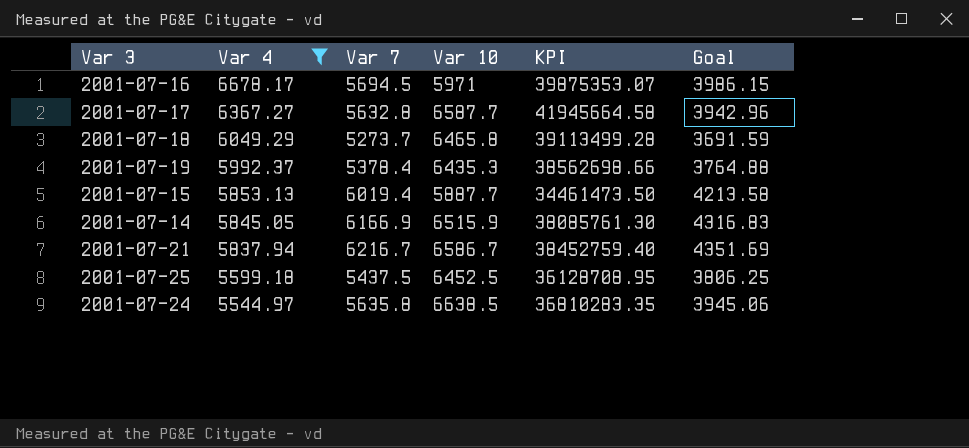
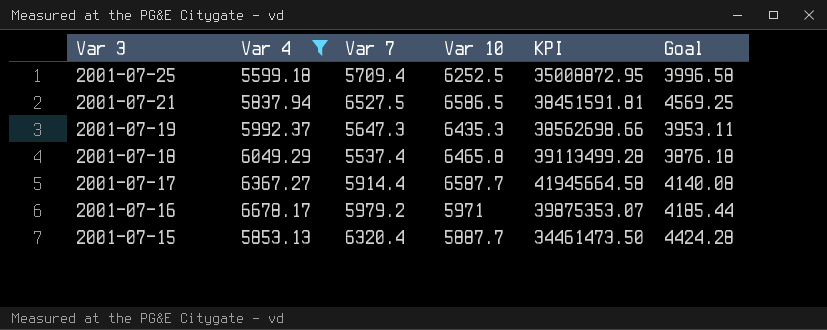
row order: Var 4 descending -> Var 3 descending
row 2001-07-14: 5845.05 | 6166.9 | 6515.9 | 38085761.30 | 4316.83 -> none
row 2001-07-24: 5544.97 | 5635.8 | 6638.5 | 36810283.35 | 3945.06 -> none
2001-07-25 | Var 7: 5437.5 -> 5709.4
2001-07-25 | Var 10: 6452.5 -> 6252.5
2001-07-25 | KPI: 36128708.95 -> 35008872.95
2001-07-25 | Goal: 3806.25 -> 3996.58
2001-07-21 | Var 7: 6216.7 -> 6527.5
2001-07-21 | Var 10: 6586.7 -> 6586.5
2001-07-21 | KPI: 38452759.40 -> 38451591.81
2001-07-21 | Goal: 4351.69 -> 4569.25
2001-07-19 | Var 7: 5378.4 -> 5647.3
2001-07-19 | Goal: 3764.88 -> 3953.11
2001-07-18 | Var 7: 5273.7 -> 5537.4
2001-07-18 | Goal: 3691.59 -> 3876.18
2001-07-17 | Var 7: 5632.8 -> 5914.4
2001-07-17 | Goal: 3942.96 -> 4140.08
2001-07-16 | Var 7: 5694.5 -> 5979.2
2001-07-16 | Goal: 3986.15 -> 4185.44
2001-07-15 | Var 7: 6019.4 -> 6320.4
2001-07-15 | Goal: 4213.58 -> 4424.28

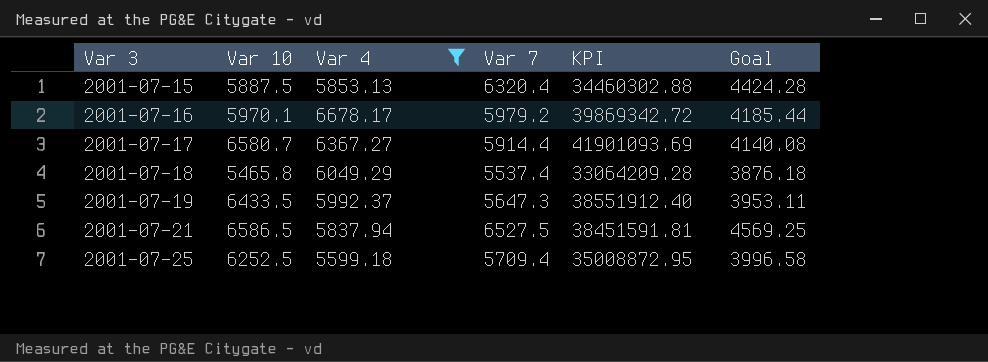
row order: Var 3 descending -> Var 3 ascending
column Var 10 | position: 4 -> 2
2001-07-15 | Var 10: 5887.7 -> 5887.5
2001-07-15 | KPI: 34461473.50 -> 34460302.88
2001-07-16 | Var 10: 5971 -> 5970.1
2001-07-16 | KPI: 39875353.07 -> 39869342.72
2001-07-17 | Var 10: 6587.7 -> 6580.7
2001-07-17 | KPI: 41945664.58 -> 41901093.69
2001-07-18 | Var 10: 6465.8 -> 5465.8
2001-07-18 | KPI: 39113499.28 -> 33064209.28
2001-07-19 | Var 10: 6435.3 -> 6433.5
2001-07-19 | KPI: 38562698.66 -> 38551912.40

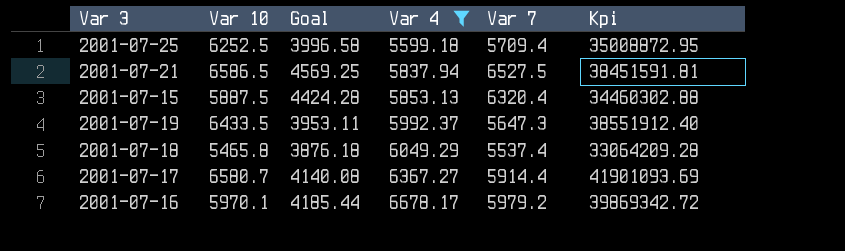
row order: Var 3 ascending -> Var 4 ascending
column Goal | position: 6 -> 3
column name: KPI -> Kpi

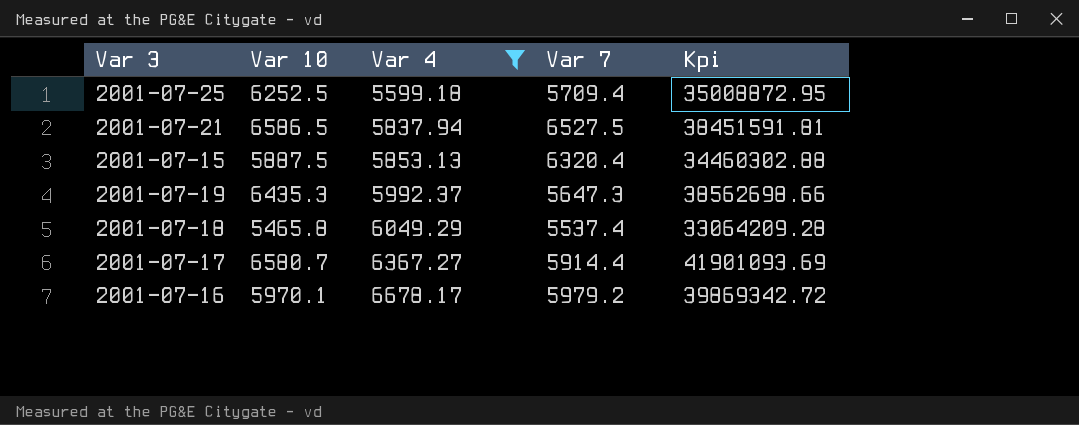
column Goal | formula: [Var 7] * 0.7 -> none
2001-07-19 | Var 10: 6433.5 -> 6435.3
2001-07-19 | Kpi: 38551912.40 -> 38562698.66

